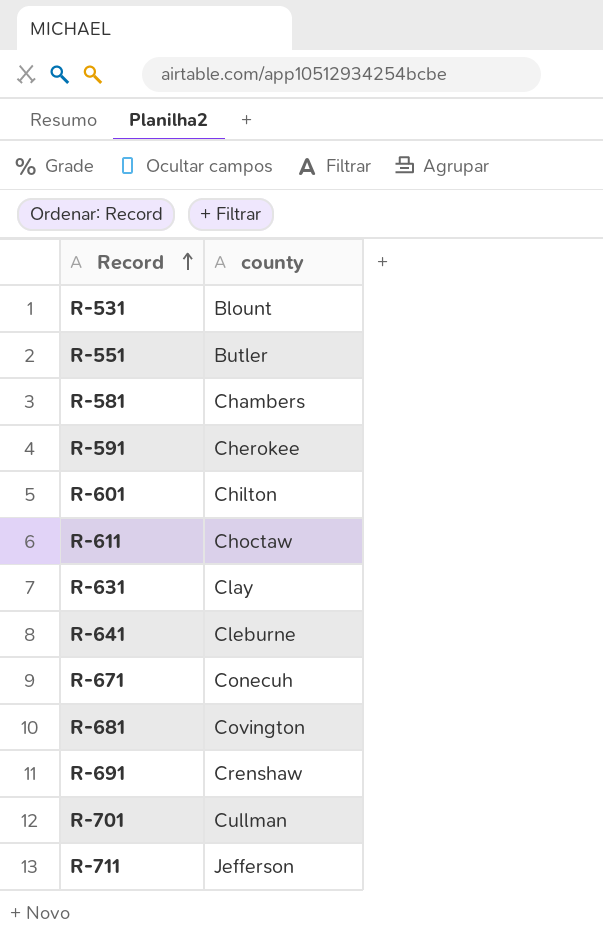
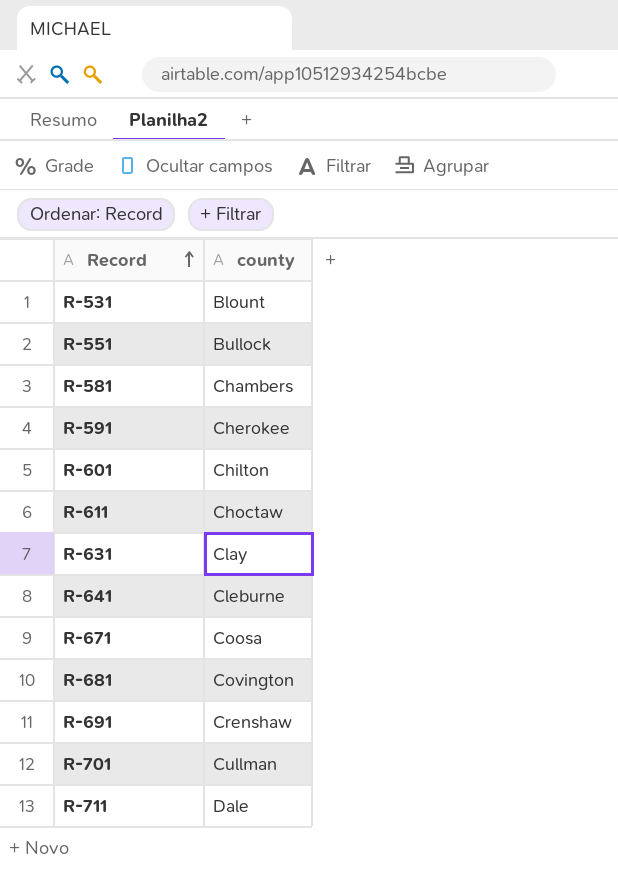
R-551 | county: Butler -> Bullock
R-671 | county: Conecuh -> Coosa
R-711 | county: Jefferson -> Dale

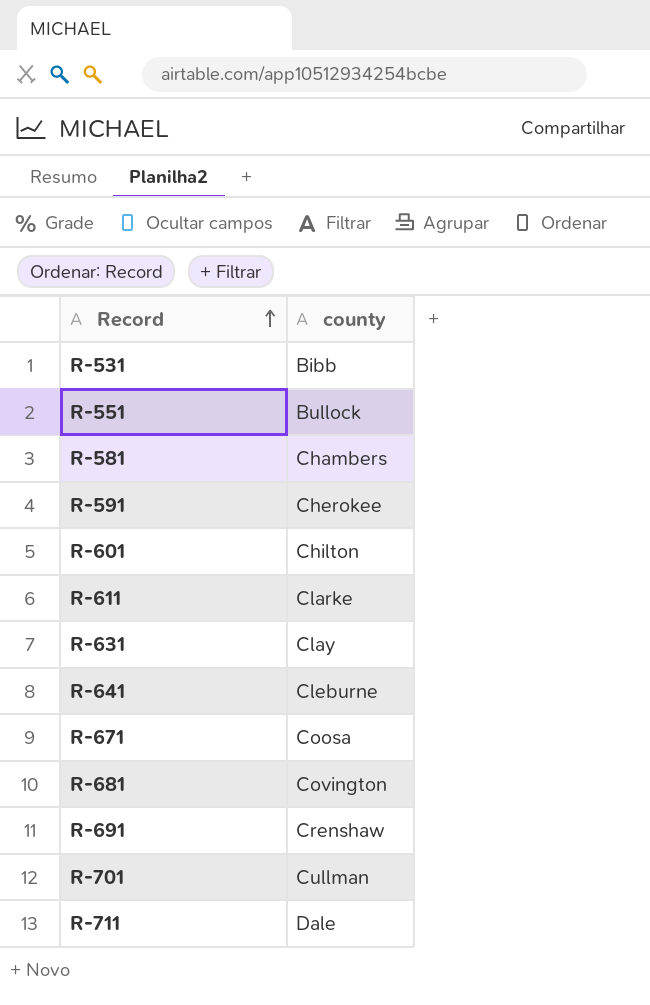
R-531 | county: Blount -> Bibb
R-611 | county: Choctaw -> Clarke

